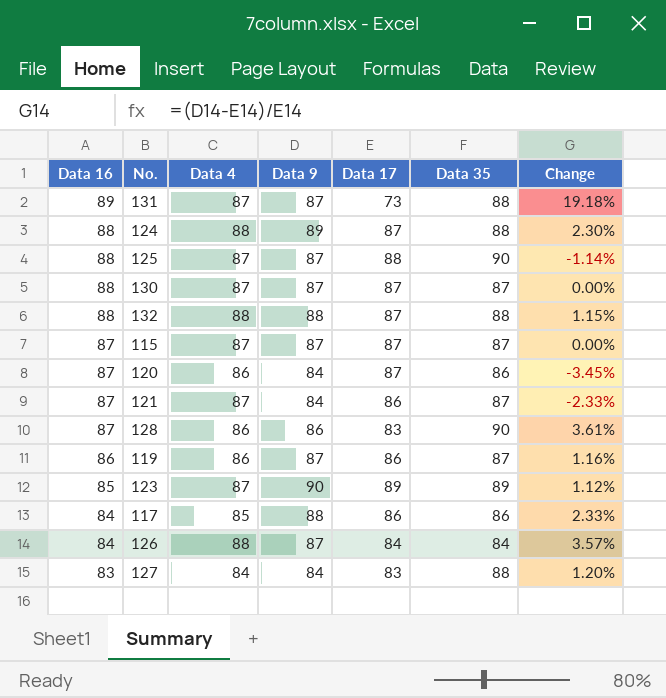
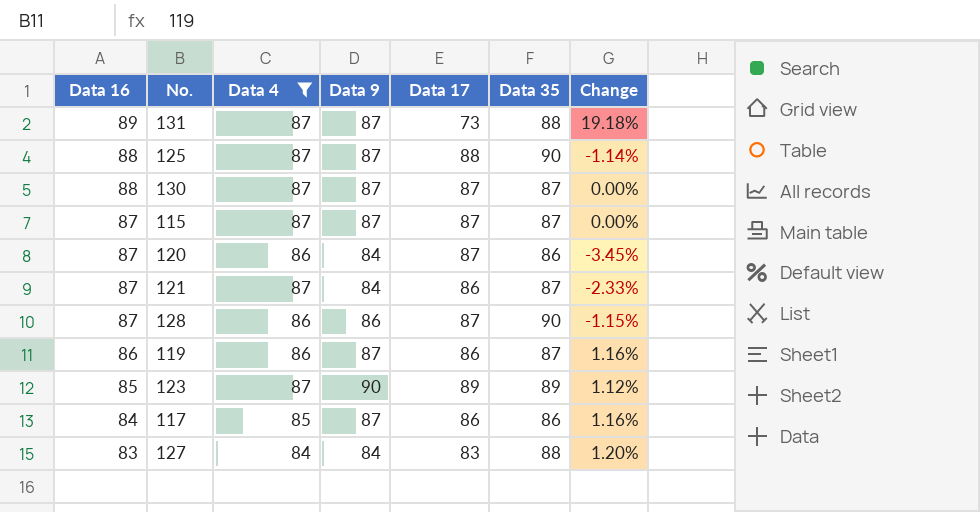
filter: none -> Data 4 != 88
128 | Data 17: 83 -> 87
128 | Change: 3.61% -> -1.15%
117 | Data 9: 88 -> 87
117 | Change: 2.33% -> 1.16%

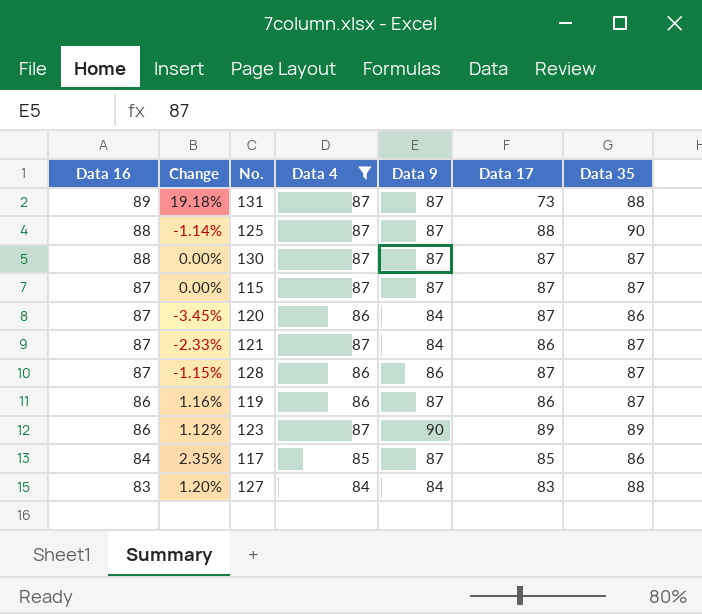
column Change | position: 7 -> 2
128 | Data 35: 90 -> 87
123 | Data 16: 85 -> 86
117 | Change: 1.16% -> 2.35%
117 | Data 17: 86 -> 85

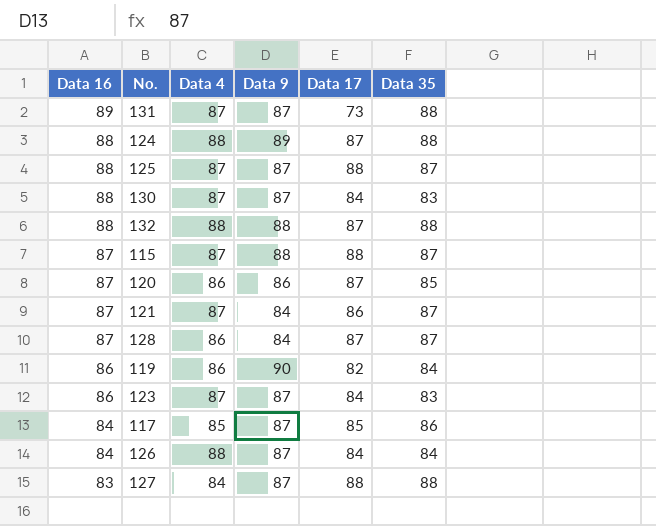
filter: Data 4 != 88 -> none
column Change | formula: ([Data 9] - [Data 17]) / [Data 17] -> none
125 | Data 35: 90 -> 87
130 | Data 17: 87 -> 84
130 | Data 35: 87 -> 83
115 | Data 9: 87 -> 88
115 | Data 17: 87 -> 88
120 | Data 9: 84 -> 86
120 | Data 35: 86 -> 85
128 | Data 9: 86 -> 84
119 | Data 9: 87 -> 90
119 | Data 17: 86 -> 82
119 | Data 35: 87 -> 84
123 | Data 9: 90 -> 87
123 | Data 17: 89 -> 84
123 | Data 35: 89 -> 83
127 | Data 9: 84 -> 87
127 | Data 17: 83 -> 88

